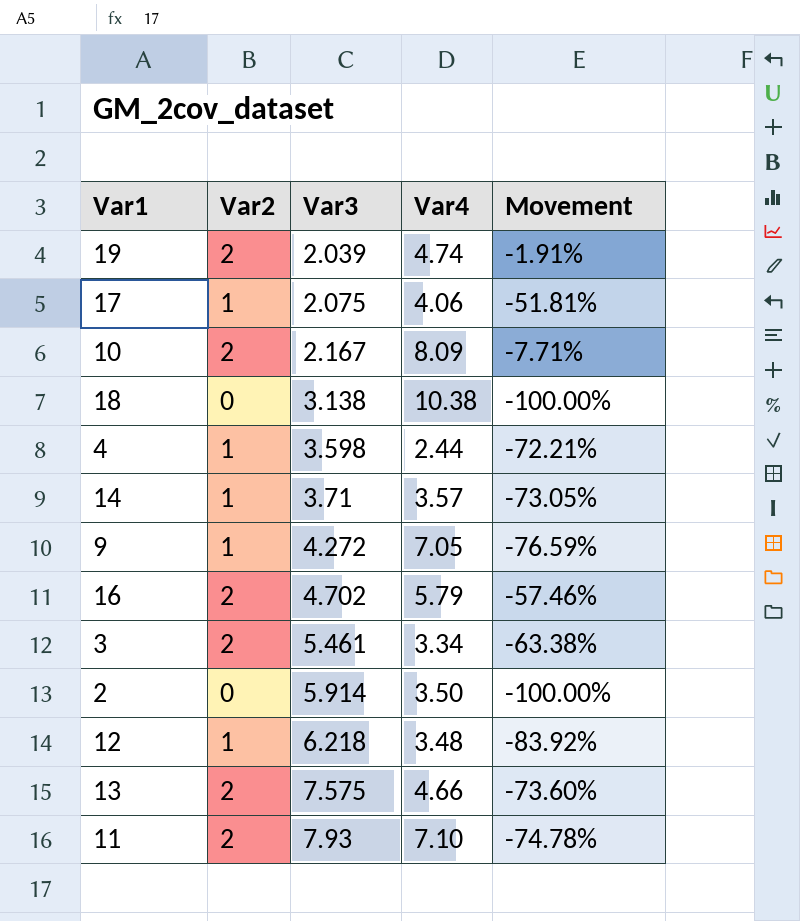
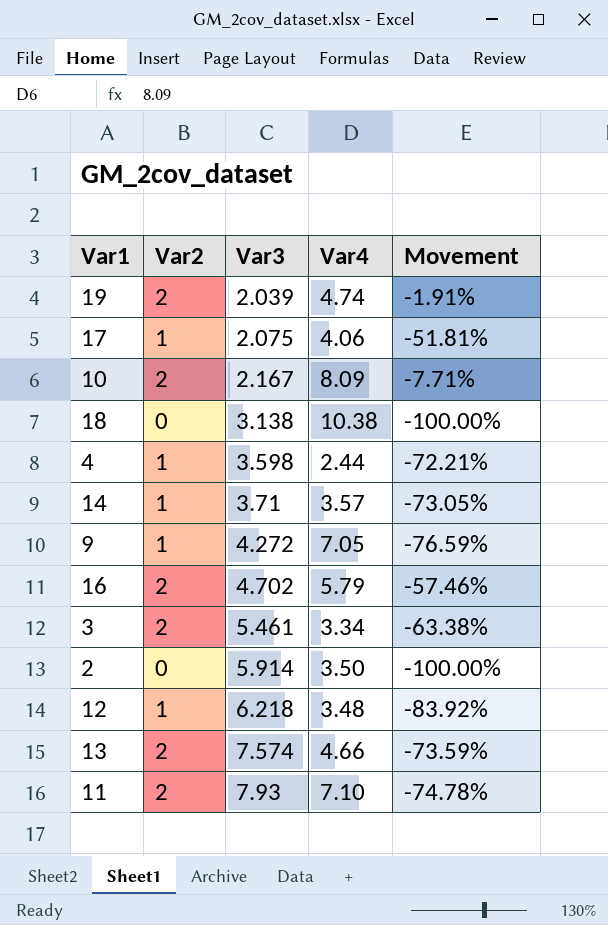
13 | Var3: 7.575 -> 7.574
13 | Movement: -73.60% -> -73.59%

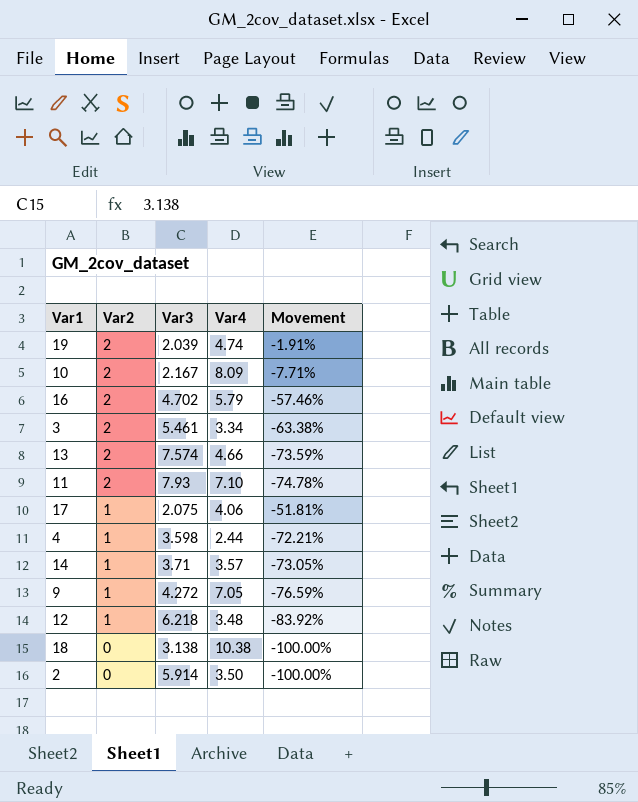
row order: Var3 ascending -> Var2 descending

